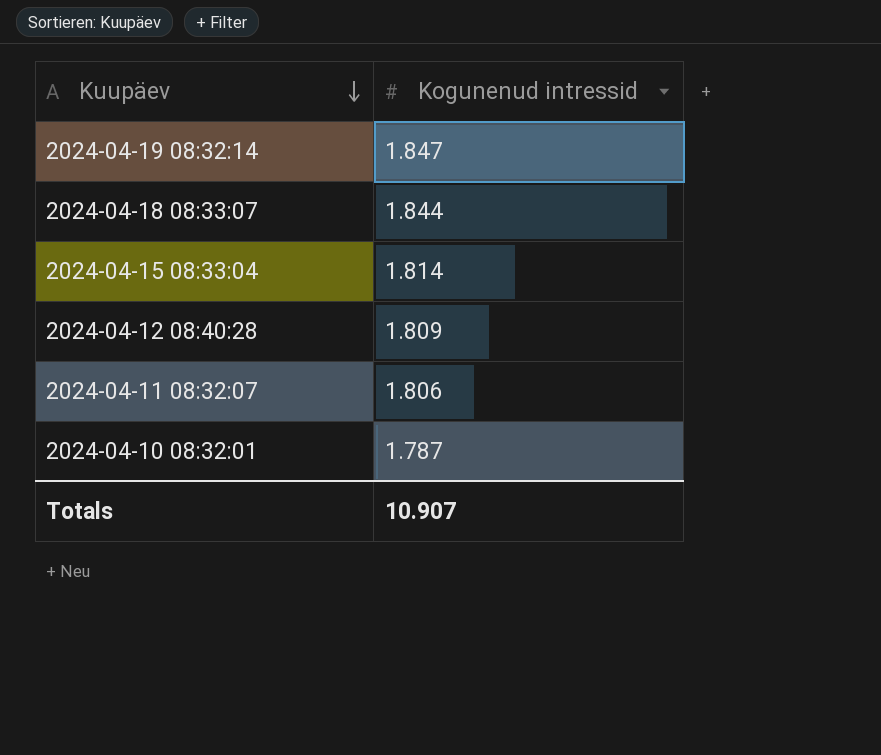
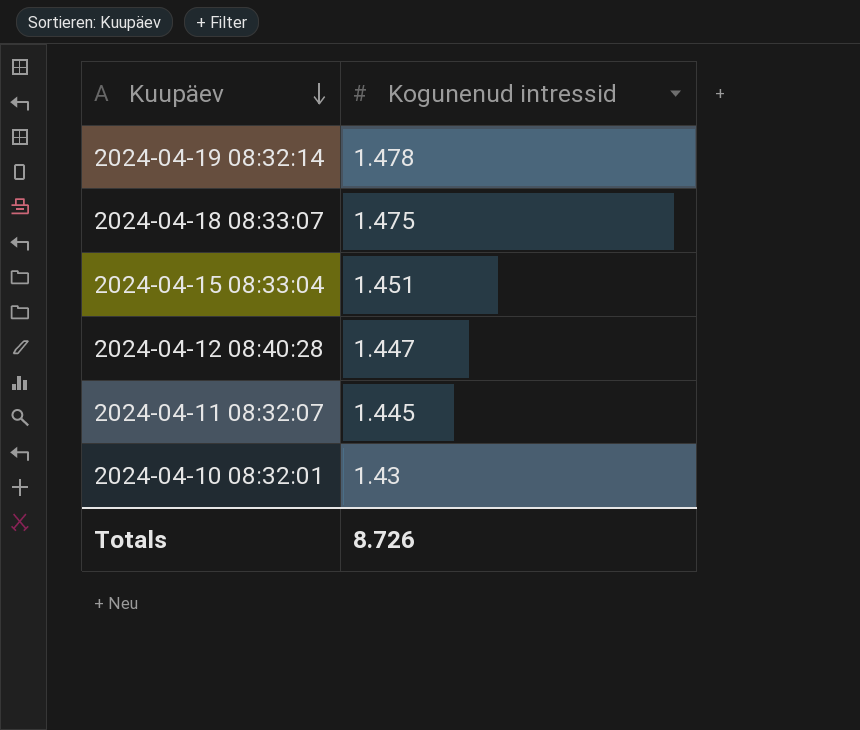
2024-04-19 08:32:14 | Kogunenud intressid: 1.847 -> 1.478
2024-04-18 08:33:07 | Kogunenud intressid: 1.844 -> 1.475
2024-04-15 08:33:04 | Kogunenud intressid: 1.814 -> 1.451
2024-04-12 08:40:28 | Kogunenud intressid: 1.809 -> 1.447
2024-04-11 08:32:07 | Kogunenud intressid: 1.806 -> 1.445
2024-04-10 08:32:01 | Kogunenud intressid: 1.787 -> 1.43
Totals | Kogunenud intressid: 10.907 -> 8.726

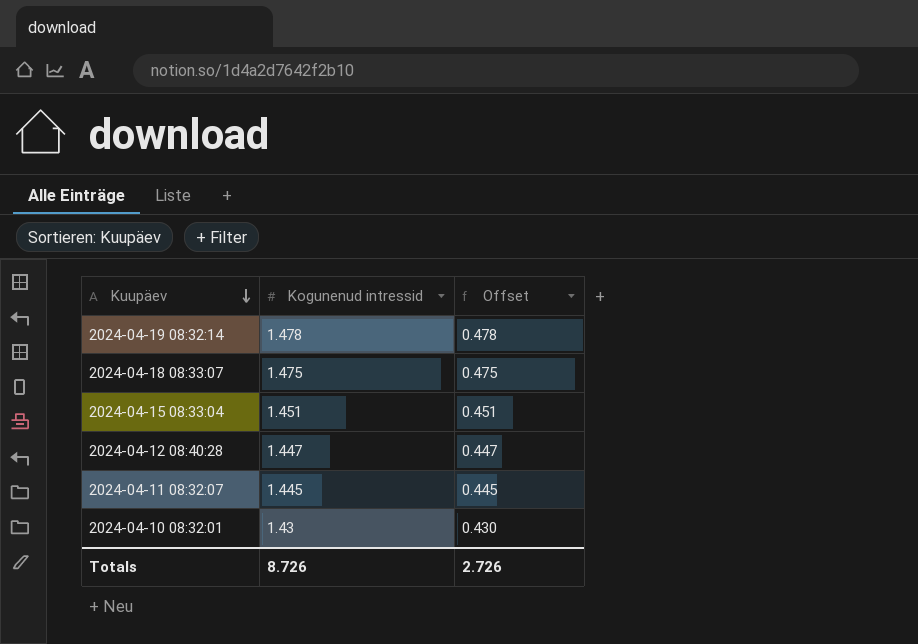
column Offset | formula: none -> [Kogunenud intressid] - 1

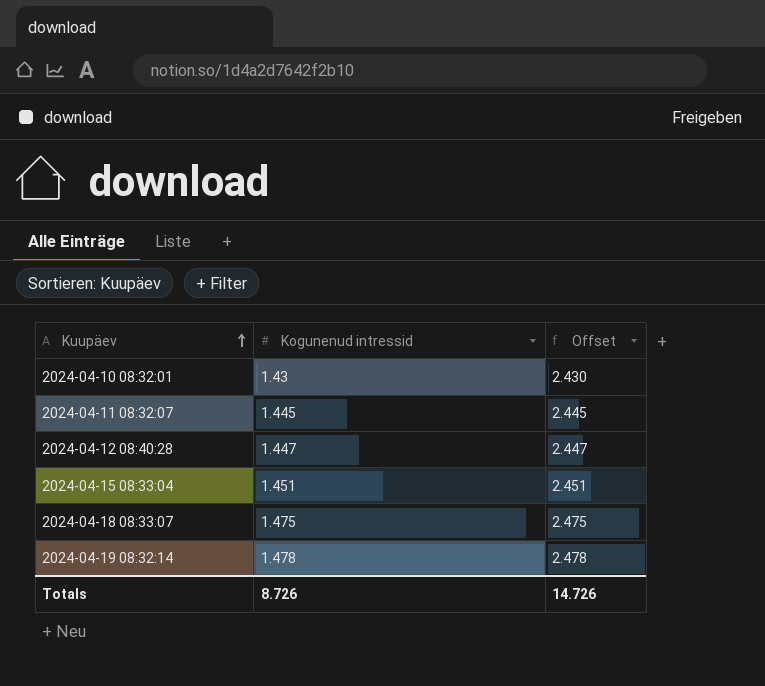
row order: Kuupäev descending -> Kuupäev ascending
column Offset | formula: [Kogunenud intressid] - 1 -> [Kogunenud intressid] + 1
Totals | Offset: 2.726 -> 14.726

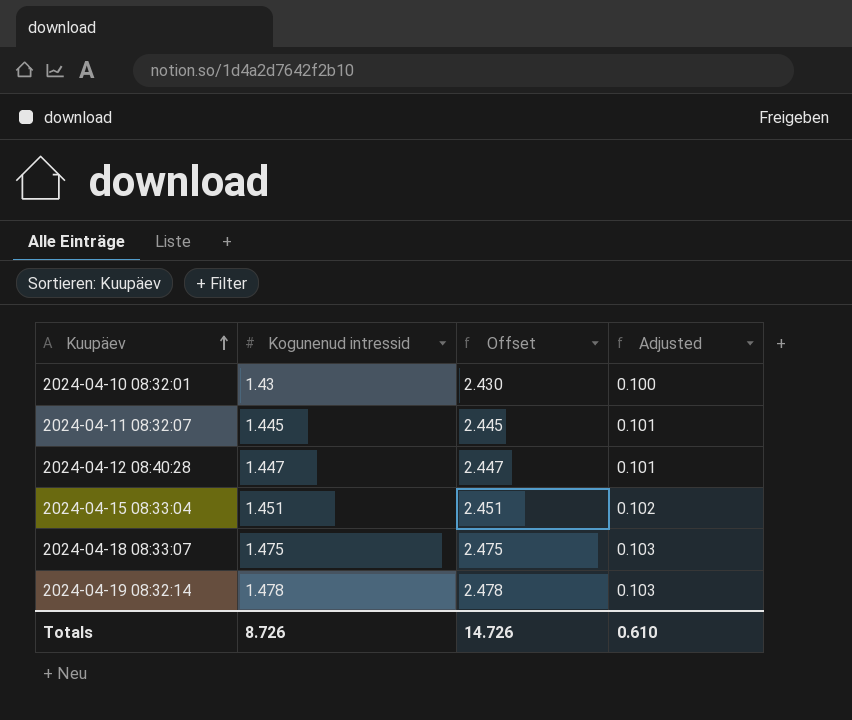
column Adjusted | formula: none -> [Kogunenud intressid] * 0.07

